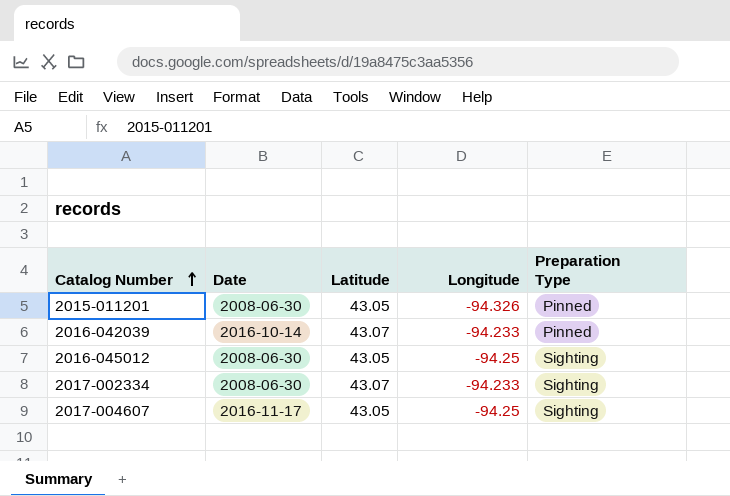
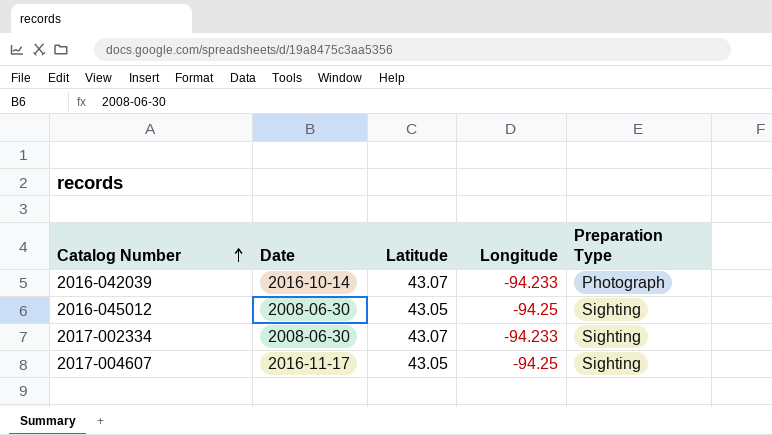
row 2015-011201: 2008-06-30 | 43.05 | -94.326 | Pinned -> none
2016-042039 | Preparation Type: Pinned -> Photograph

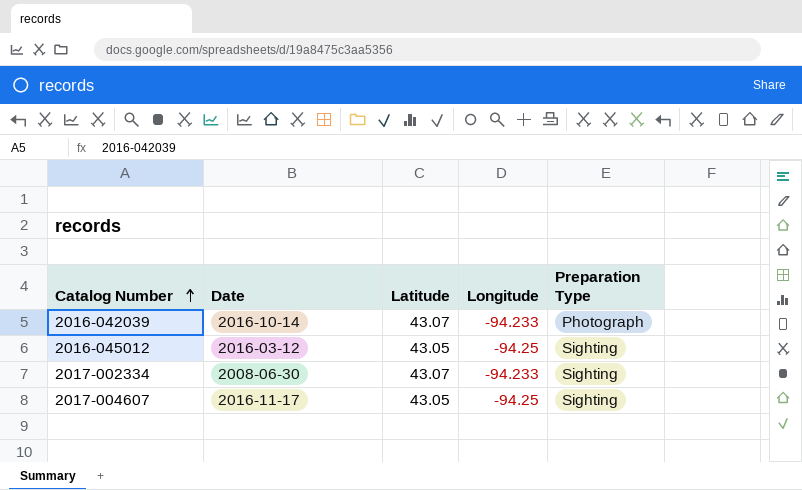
2016-045012 | Date: 2008-06-30 -> 2016-03-12

